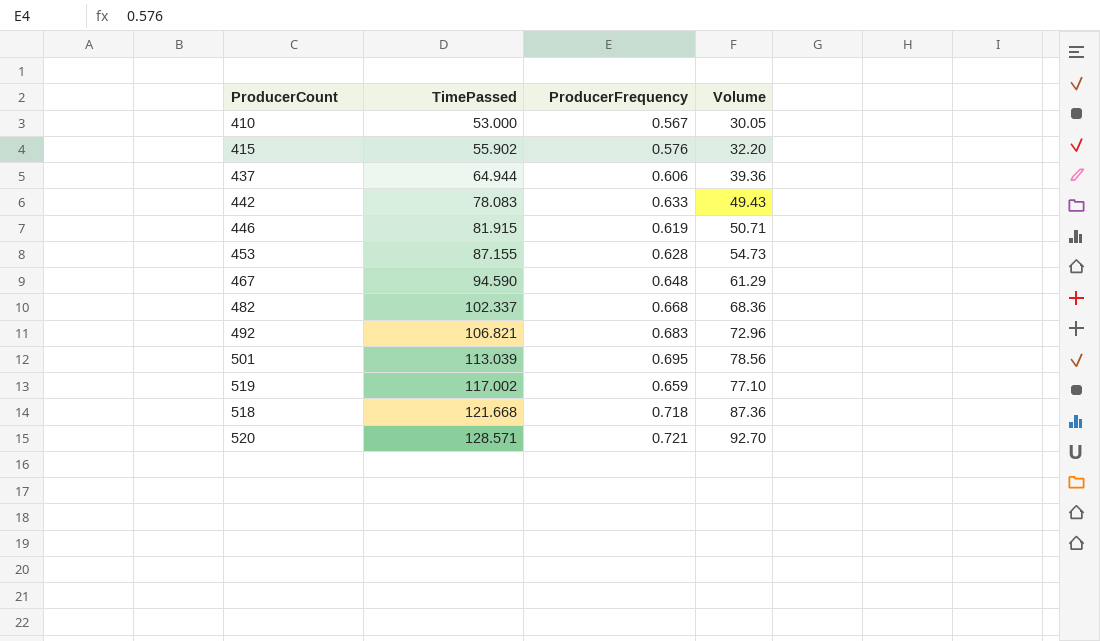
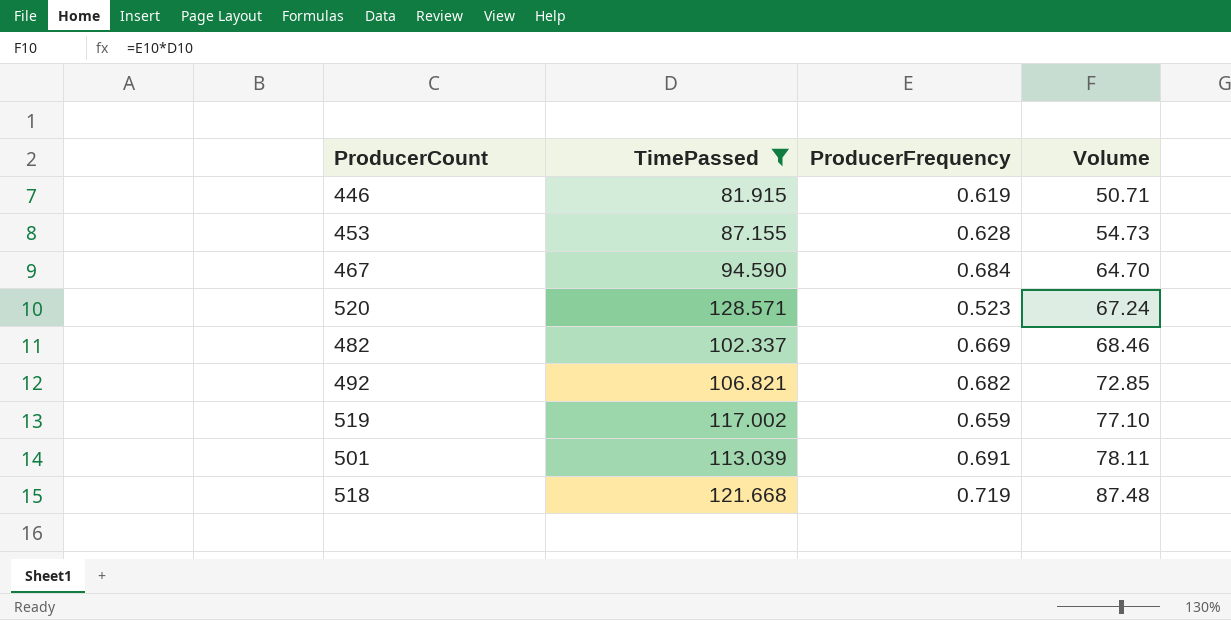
filter: none -> TimePassed >= 81.915
row order: TimePassed ascending -> Volume ascending
467 | ProducerFrequency: 0.648 -> 0.684
467 | Volume: 61.29 -> 64.70
520 | ProducerFrequency: 0.721 -> 0.523
520 | Volume: 92.70 -> 67.24
482 | ProducerFrequency: 0.668 -> 0.669
482 | Volume: 68.36 -> 68.46
492 | ProducerFrequency: 0.683 -> 0.682
492 | Volume: 72.96 -> 72.85
501 | ProducerFrequency: 0.695 -> 0.691
501 | Volume: 78.56 -> 78.11
518 | ProducerFrequency: 0.718 -> 0.719
518 | Volume: 87.36 -> 87.48

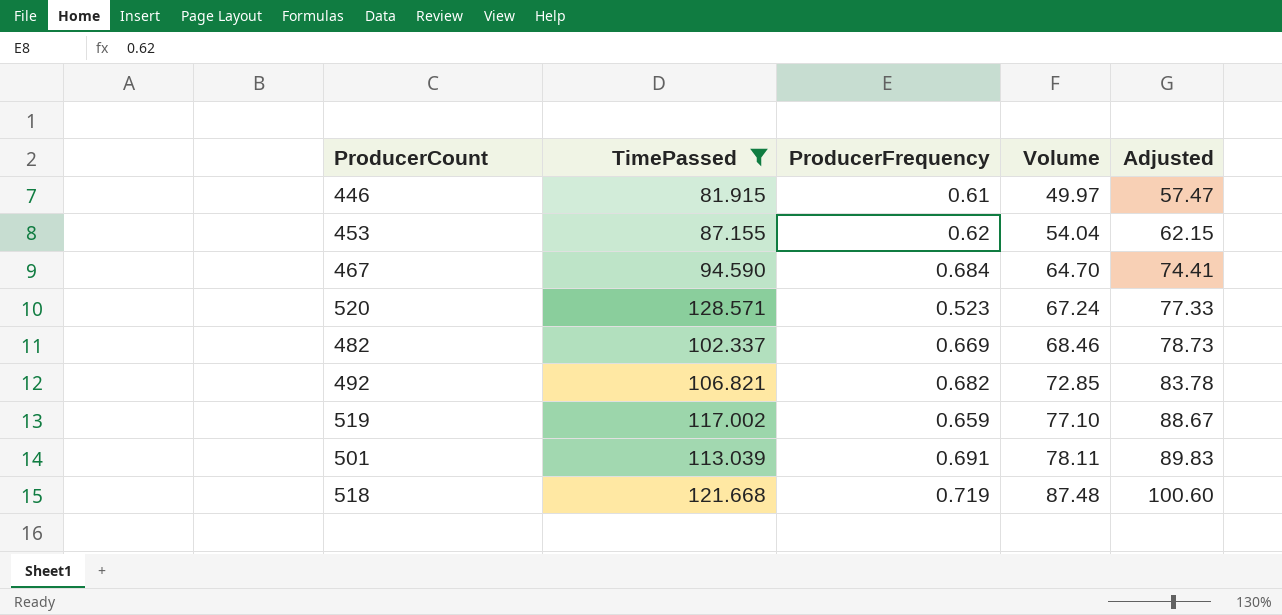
column Adjusted | formula: none -> [Volume] * 1.15
446 | ProducerFrequency: 0.619 -> 0.61
446 | Volume: 50.71 -> 49.97
453 | ProducerFrequency: 0.628 -> 0.62
453 | Volume: 54.73 -> 54.04

